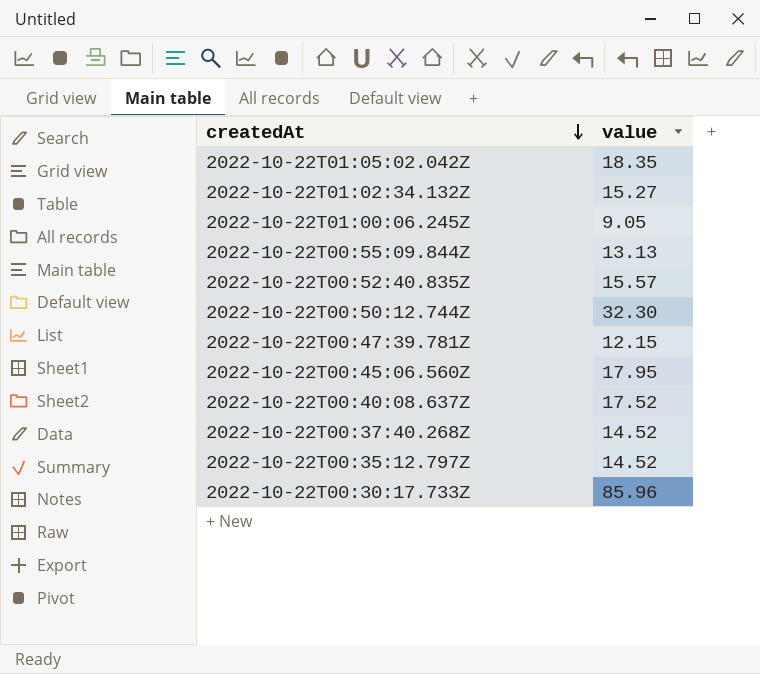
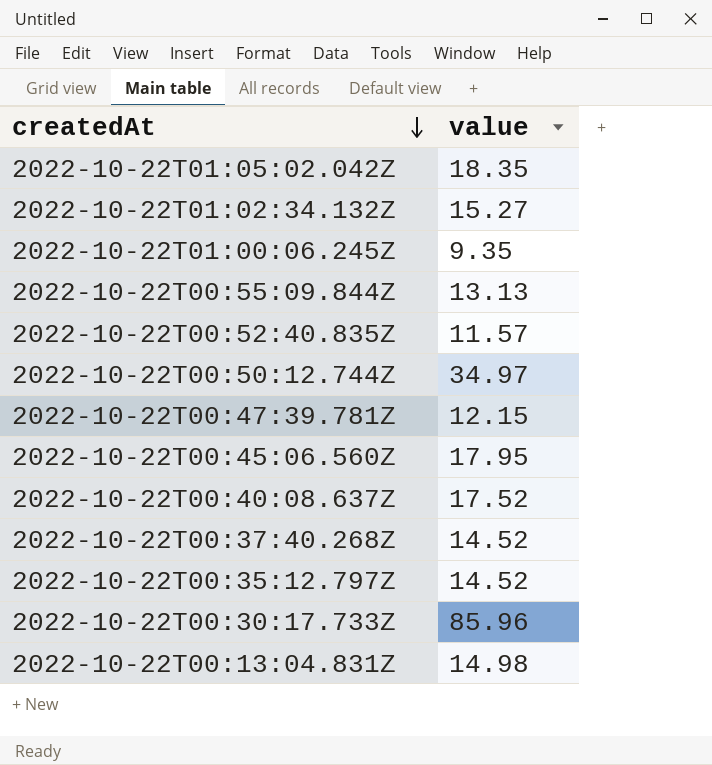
2022-10-22T01:00:06.245Z | value: 9.05 -> 9.35
2022-10-22T00:52:40.835Z | value: 15.57 -> 11.57
2022-10-22T00:50:12.744Z | value: 32.30 -> 34.97
row 2022-10-22T00:13:04.831Z: none -> 14.98

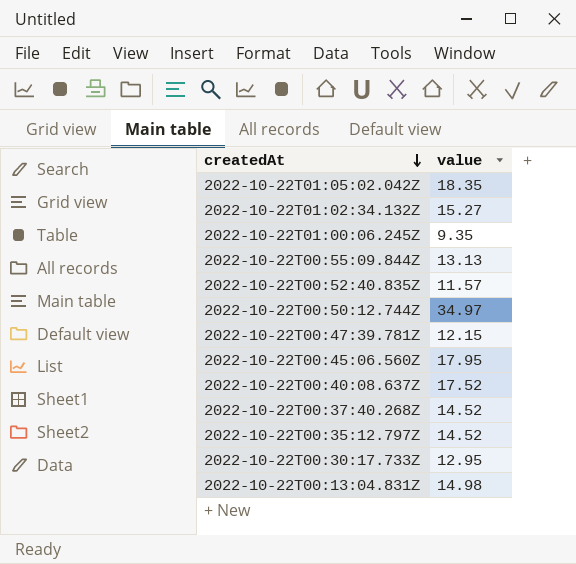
2022-10-22T00:30:17.733Z | value: 85.96 -> 12.95

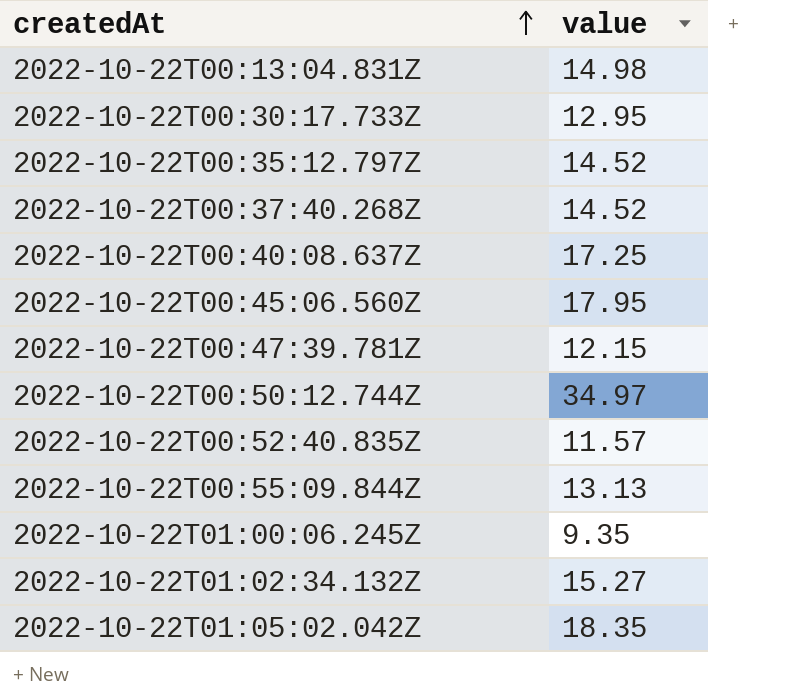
row order: createdAt descending -> createdAt ascending
2022-10-22T00:40:08.637Z | value: 17.52 -> 17.25

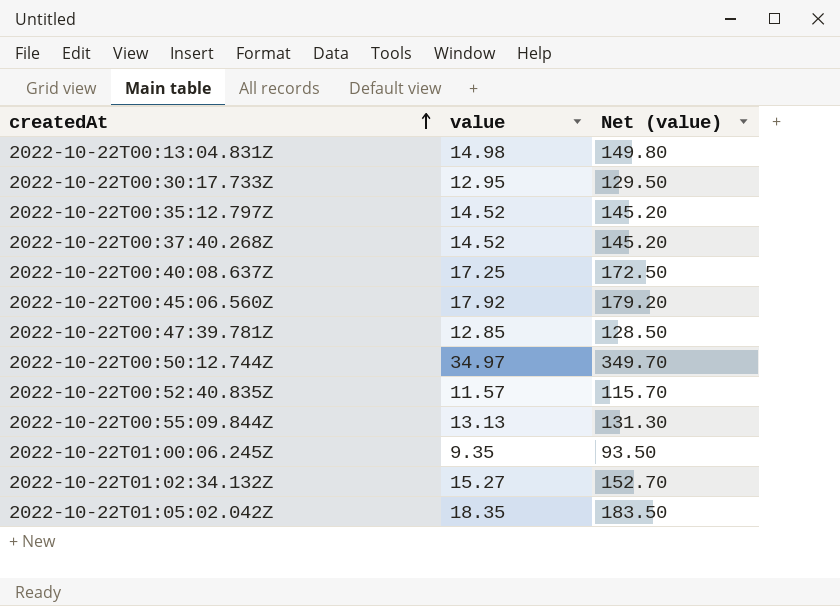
column Net (value) | formula: none -> [value] * 10
2022-10-22T00:45:06.560Z | value: 17.95 -> 17.92
2022-10-22T00:47:39.781Z | value: 12.15 -> 12.85

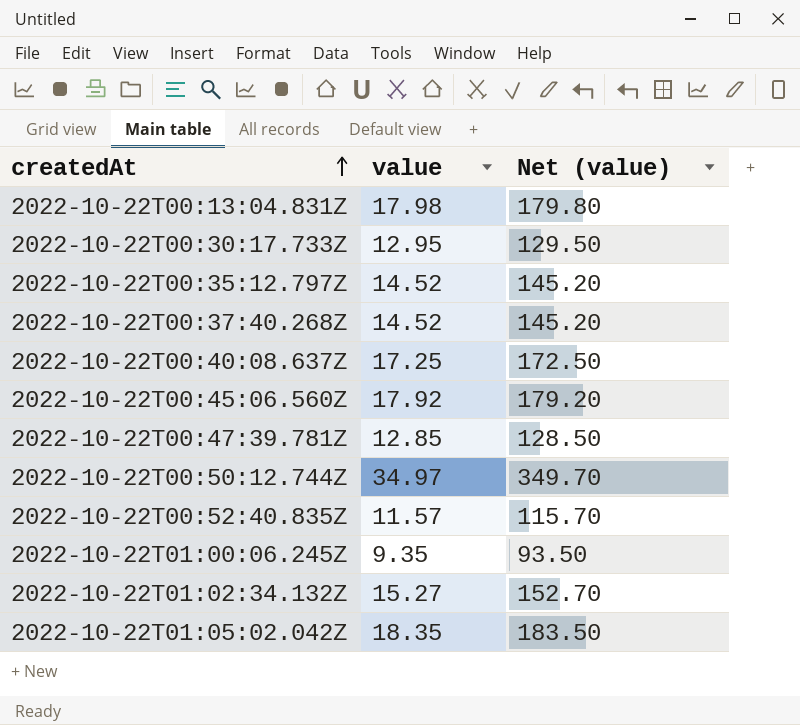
row 2022-10-22T00:55:09.844Z: 13.13 | 131.30 -> none
2022-10-22T00:13:04.831Z | value: 14.98 -> 17.98
2022-10-22T00:13:04.831Z | Net (value): 149.80 -> 179.80

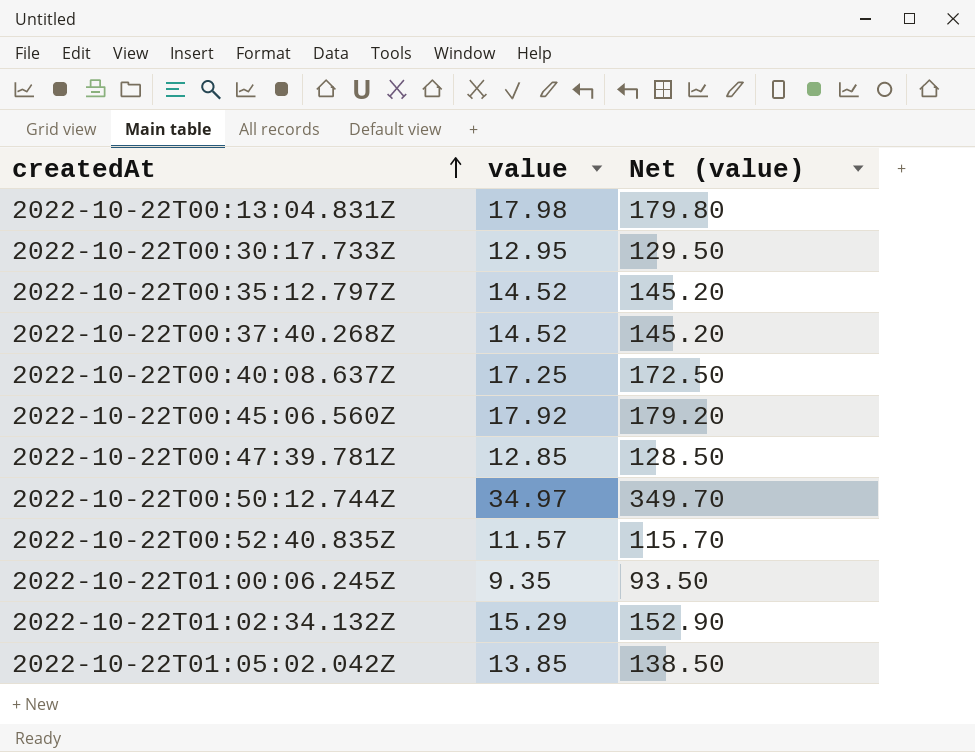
2022-10-22T01:02:34.132Z | value: 15.27 -> 15.29
2022-10-22T01:02:34.132Z | Net (value): 152.70 -> 152.90
2022-10-22T01:05:02.042Z | value: 18.35 -> 13.85
2022-10-22T01:05:02.042Z | Net (value): 183.50 -> 138.50

